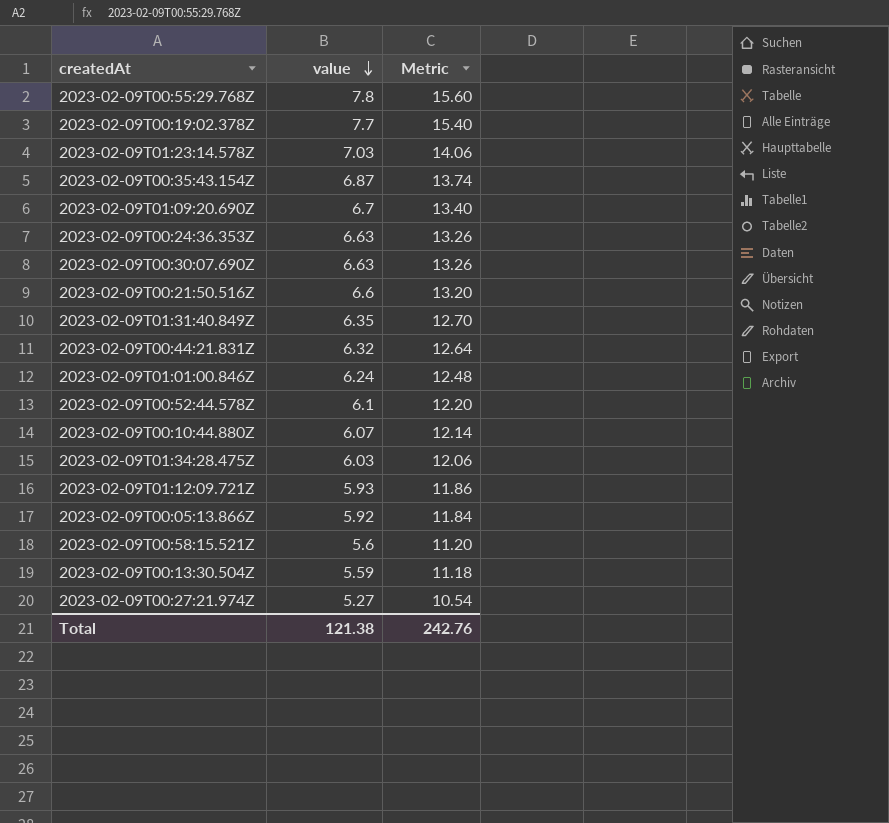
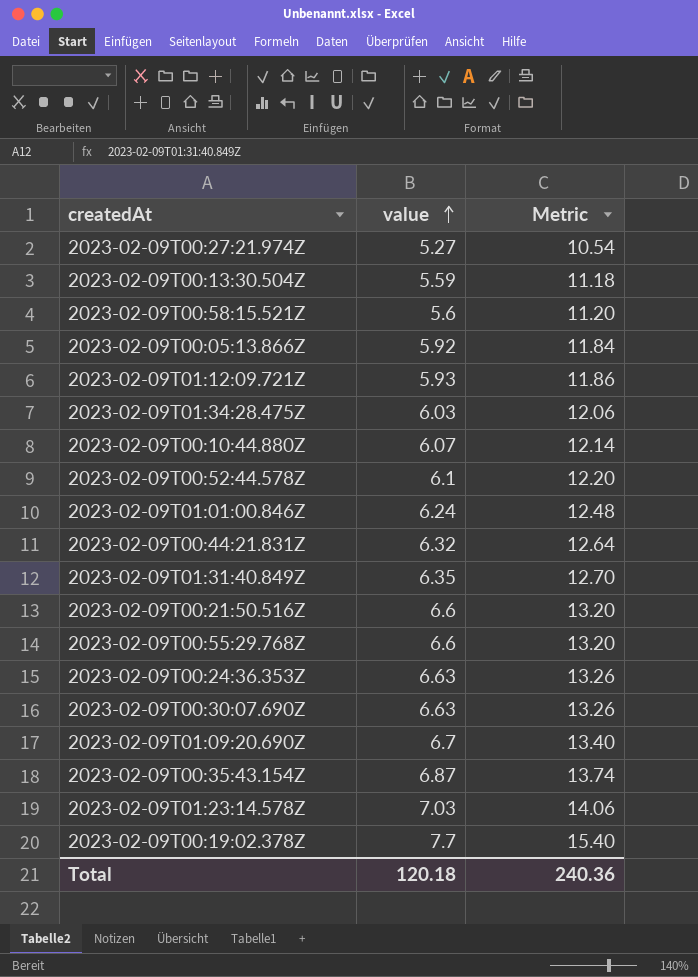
row order: value descending -> value ascending
2023-02-09T00:55:29.768Z | value: 7.8 -> 6.6
2023-02-09T00:55:29.768Z | Metric: 15.60 -> 13.20
Total | value: 121.38 -> 120.18
Total | Metric: 242.76 -> 240.36

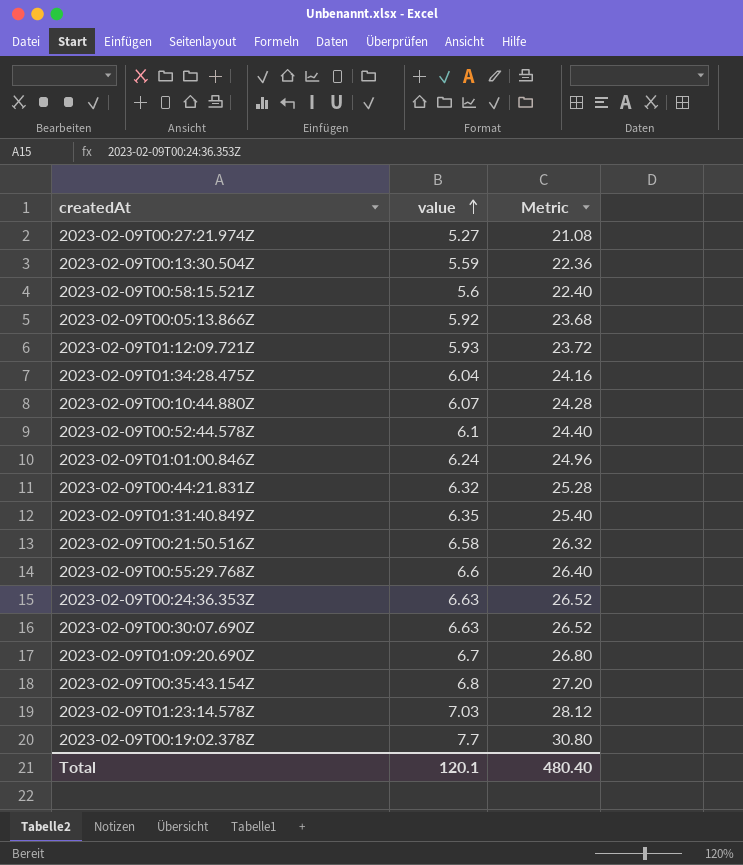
column Metric | formula: [value] * 2 -> [value] * 4
2023-02-09T01:34:28.475Z | value: 6.03 -> 6.04
2023-02-09T00:21:50.516Z | value: 6.6 -> 6.58
2023-02-09T00:35:43.154Z | value: 6.87 -> 6.8
Total | value: 120.18 -> 120.1
Total | Metric: 240.36 -> 480.40

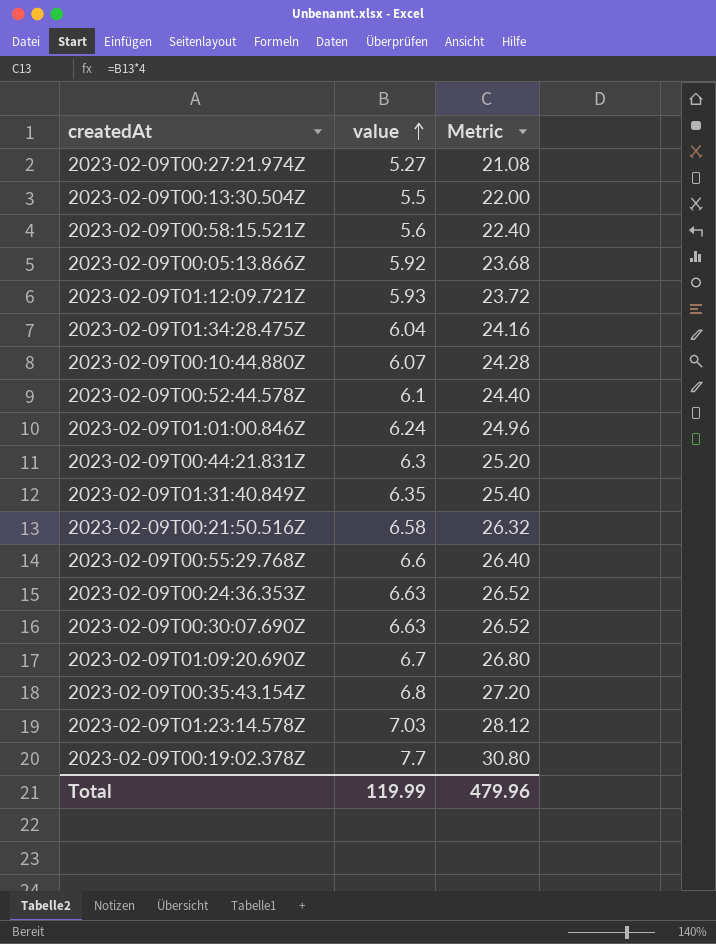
2023-02-09T00:13:30.504Z | value: 5.59 -> 5.5
2023-02-09T00:13:30.504Z | Metric: 22.36 -> 22.00
2023-02-09T00:44:21.831Z | value: 6.32 -> 6.3
2023-02-09T00:44:21.831Z | Metric: 25.28 -> 25.20
Total | value: 120.1 -> 119.99
Total | Metric: 480.40 -> 479.96

